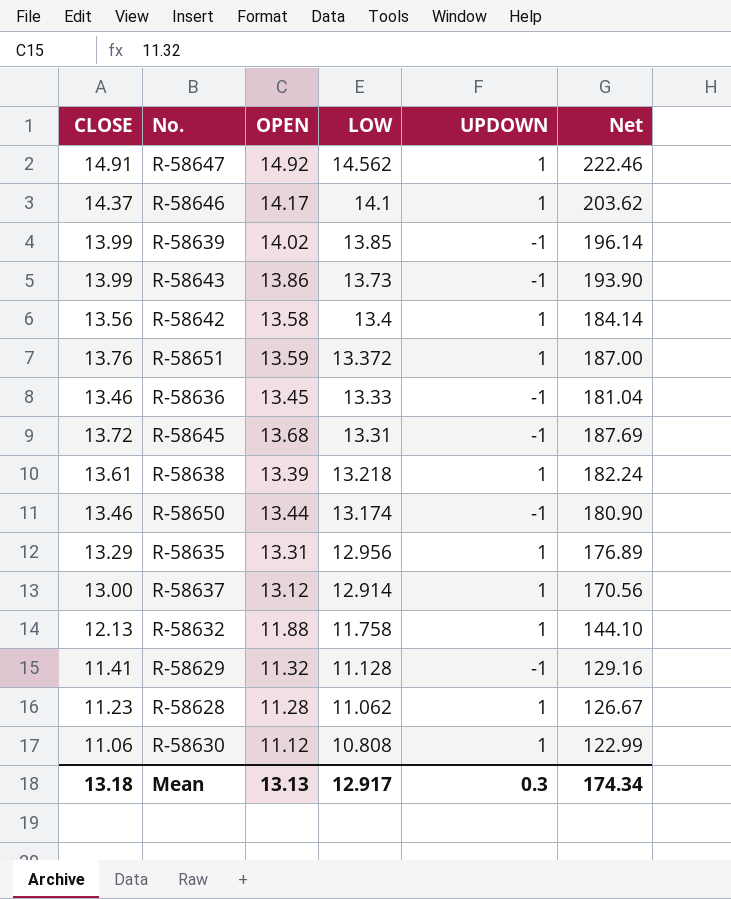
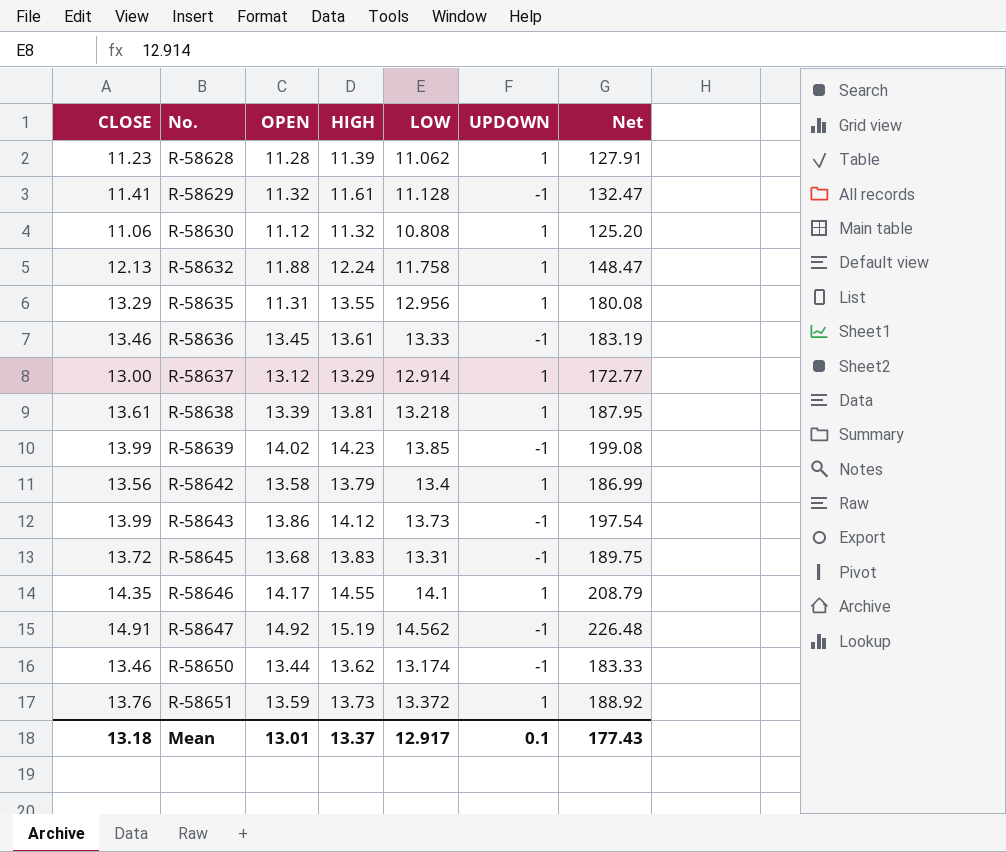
row order: LOW descending -> No. ascending
column HIGH | position: none -> 4
column Net | formula: [CLOSE] * [OPEN] -> [CLOSE] * [HIGH]
R-58635 | OPEN: 13.31 -> 11.31
R-58646 | CLOSE: 14.37 -> 14.35
R-58647 | UPDOWN: 1 -> -1
Mean | OPEN: 13.13 -> 13.01
Mean | UPDOWN: 0.3 -> 0.1
Mean | Net: 174.34 -> 177.43

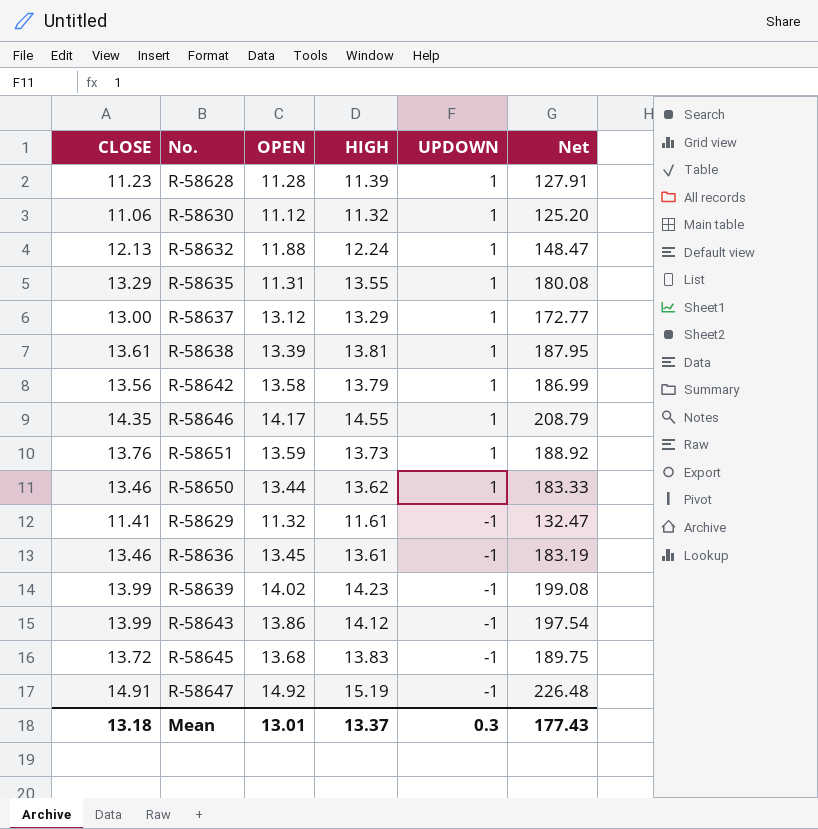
row order: No. ascending -> UPDOWN descending
column LOW | position: 5 -> none
R-58650 | UPDOWN: -1 -> 1
Mean | UPDOWN: 0.1 -> 0.3

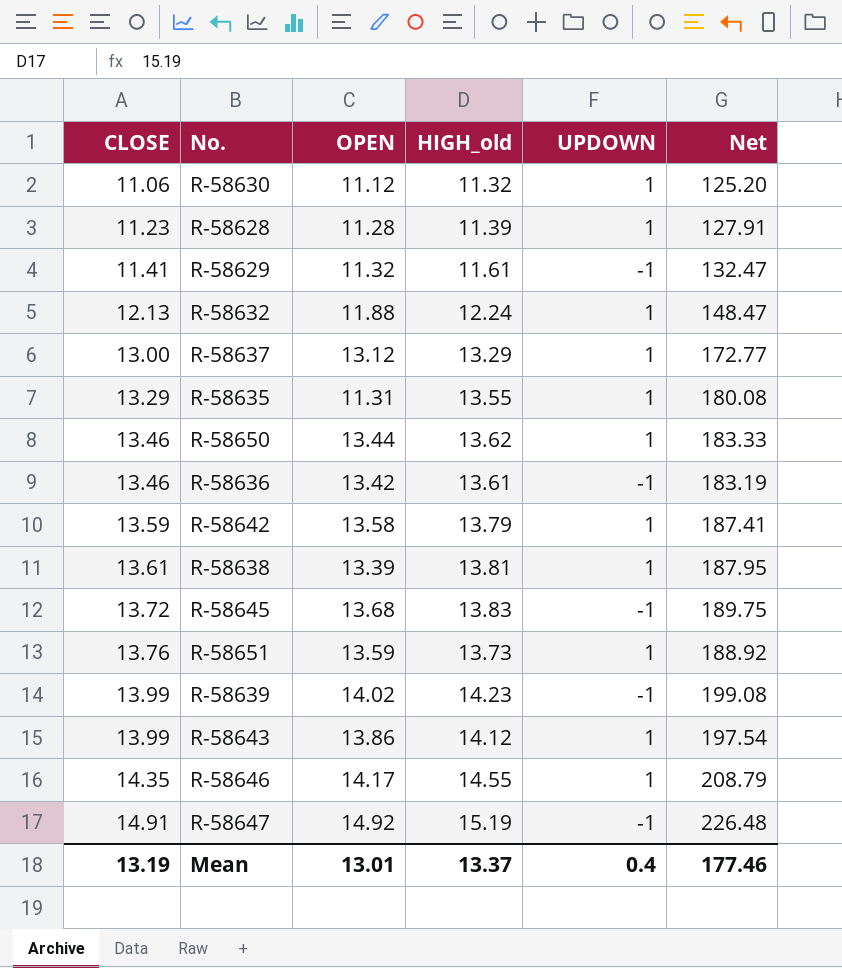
row order: UPDOWN descending -> CLOSE ascending
column name: HIGH -> HIGH_old
R-58636 | OPEN: 13.45 -> 13.42
R-58642 | CLOSE: 13.56 -> 13.59
R-58642 | Net: 186.99 -> 187.41
R-58643 | UPDOWN: -1 -> 1
Mean | CLOSE: 13.18 -> 13.19
Mean | UPDOWN: 0.3 -> 0.4
Mean | Net: 177.43 -> 177.46

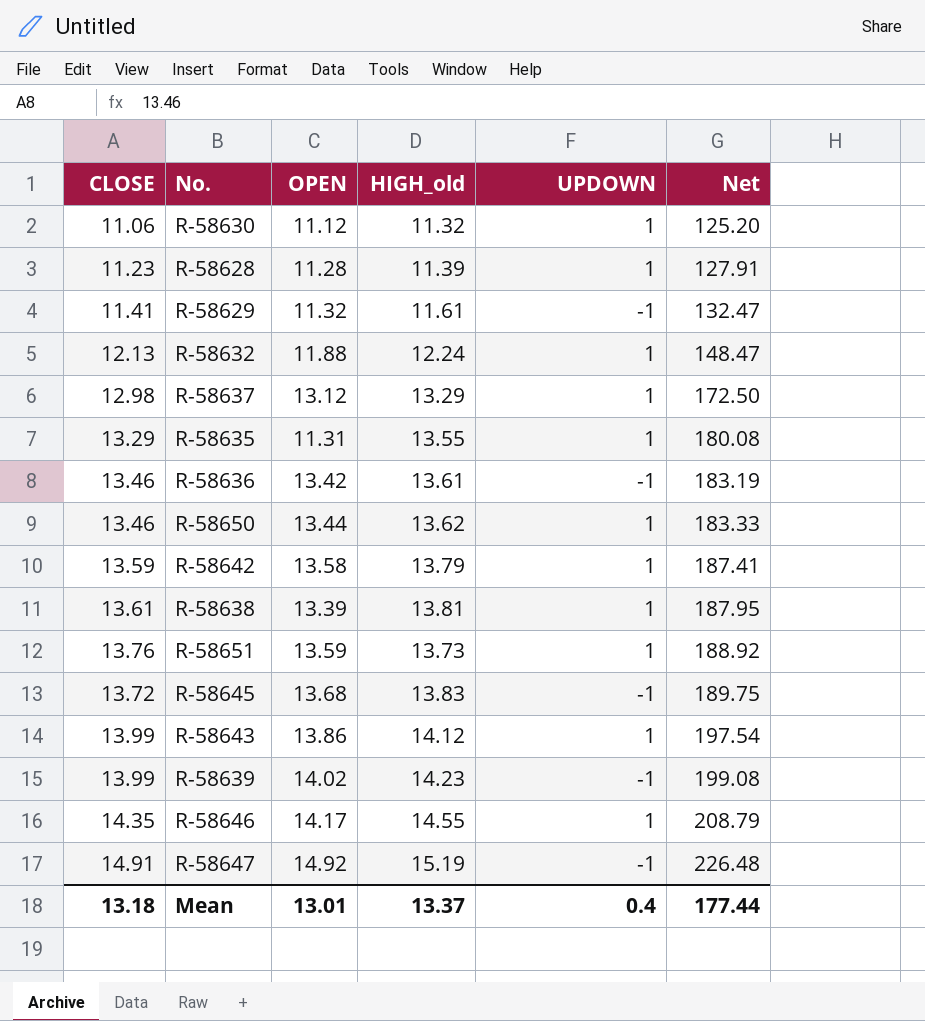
row order: CLOSE ascending -> Net ascending
R-58637 | CLOSE: 13.00 -> 12.98
R-58637 | Net: 172.77 -> 172.50
Mean | CLOSE: 13.19 -> 13.18
Mean | Net: 177.46 -> 177.44

